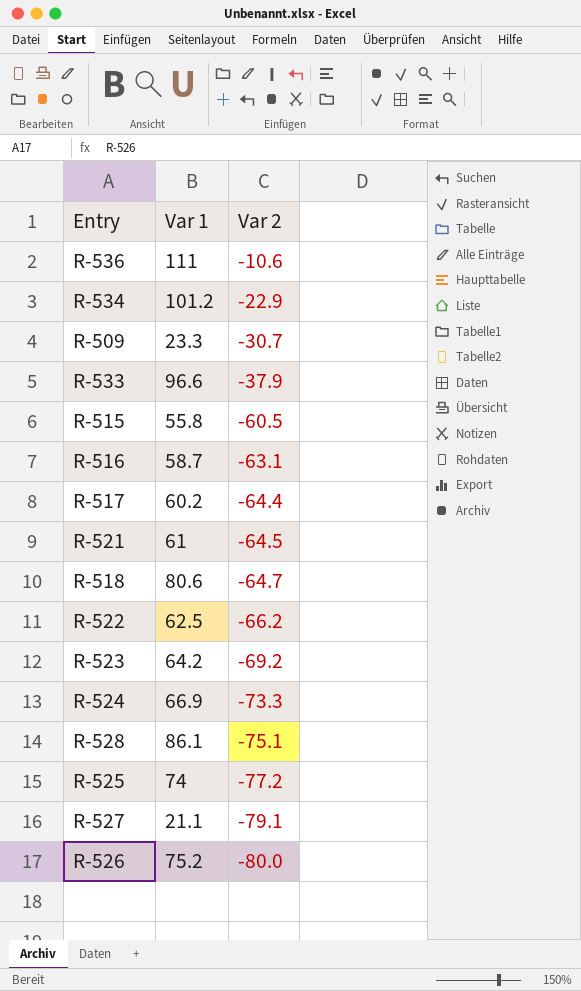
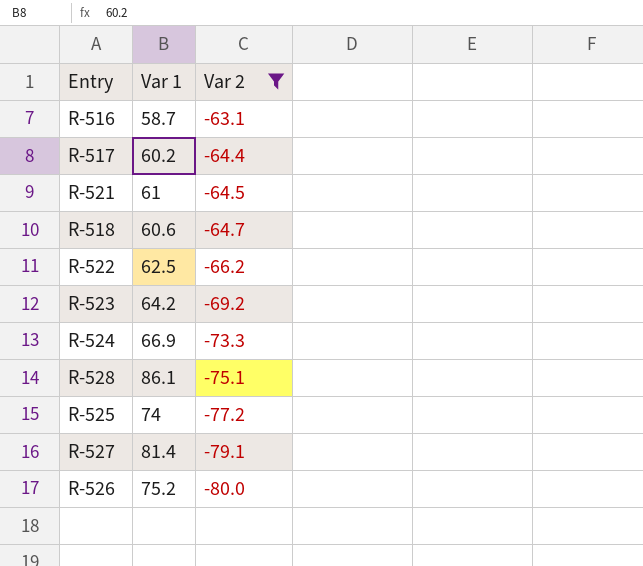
filter: none -> Var 2 <= -63.1
R-518 | Var 1: 80.6 -> 60.6
R-527 | Var 1: 21.1 -> 81.4

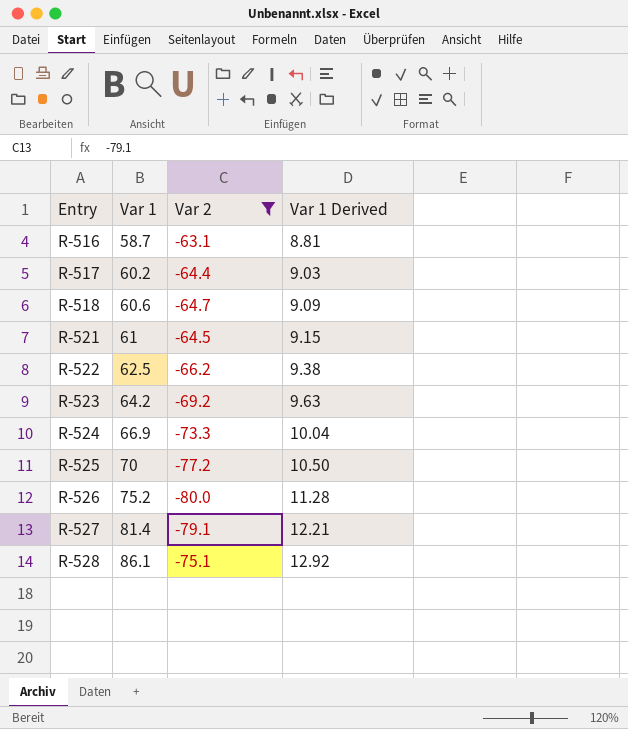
row order: Var 2 descending -> Entry ascending
column Var 1 Derived | formula: none -> [Var 1] * 0.15
R-525 | Var 1: 74 -> 70

